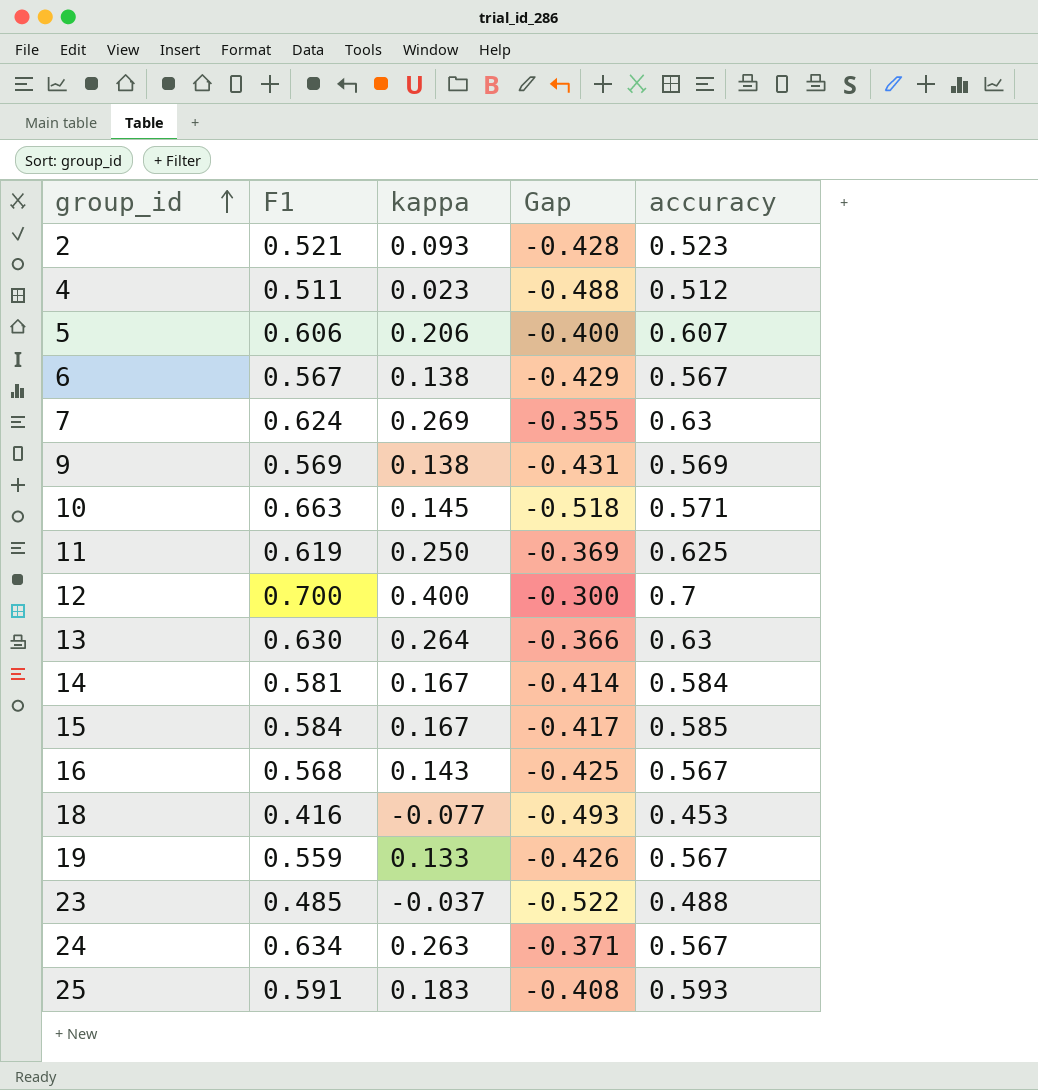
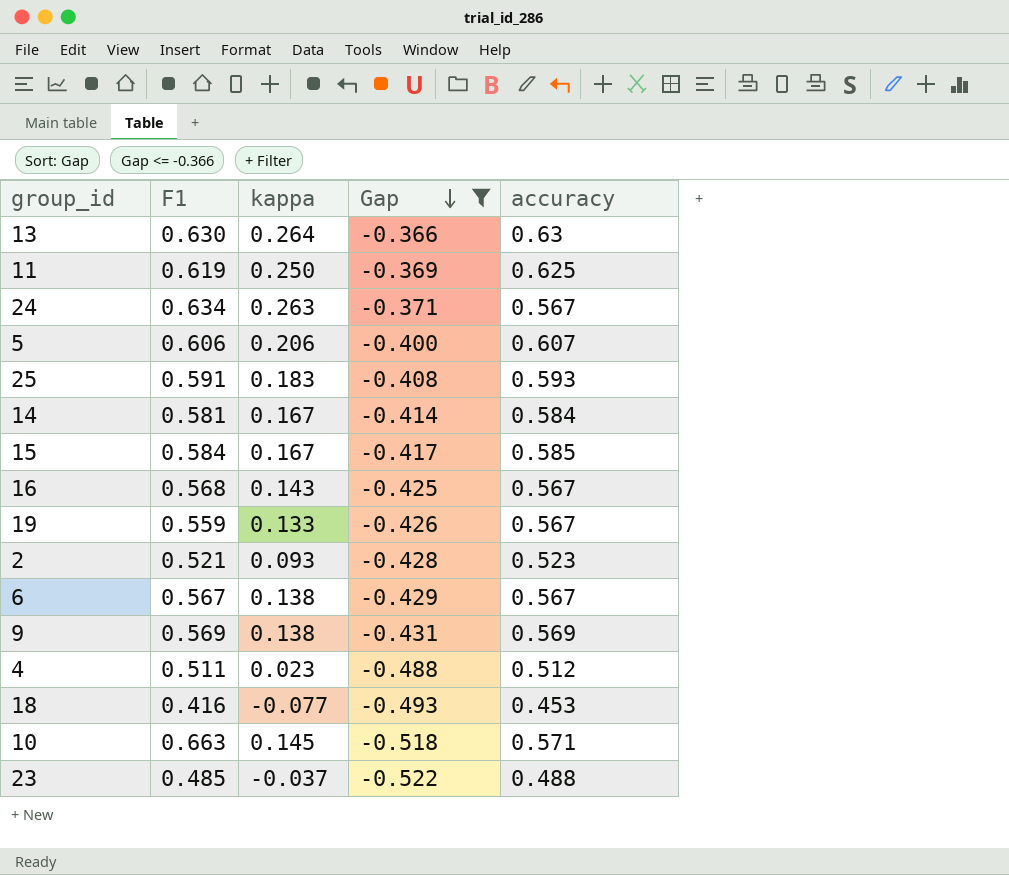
filter: none -> Gap <= -0.366
row order: group_id ascending -> Gap descending

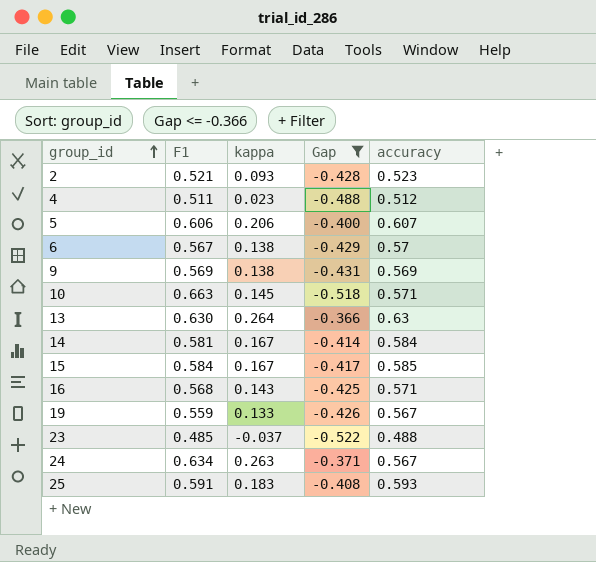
row order: Gap descending -> group_id ascending
row 11: 0.619 | 0.250 | -0.369 | 0.625 -> none
row 18: 0.416 | -0.077 | -0.493 | 0.453 -> none
6 | accuracy: 0.567 -> 0.57
16 | accuracy: 0.567 -> 0.571

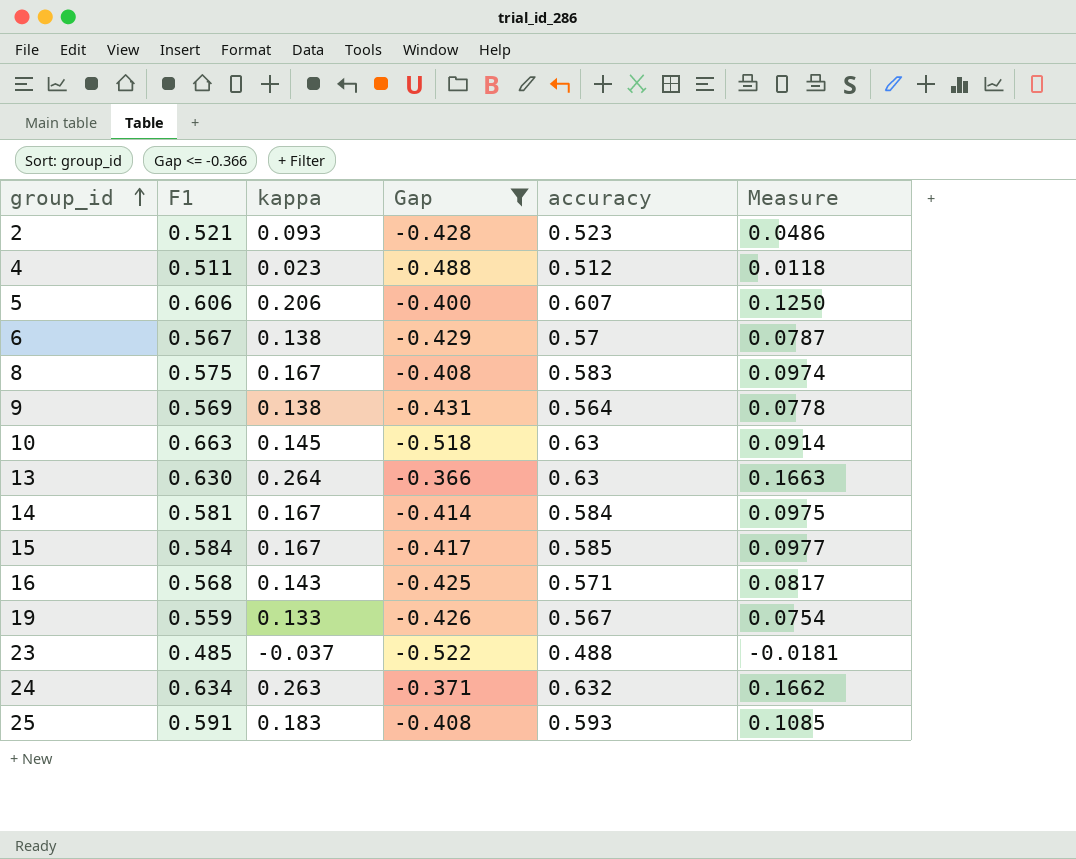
column Measure | formula: none -> [kappa] * [accuracy]
row 8: none -> 0.575 | 0.167 | -0.408 | 0.583 | 0.0974
9 | accuracy: 0.569 -> 0.564
10 | accuracy: 0.571 -> 0.63
24 | accuracy: 0.567 -> 0.632

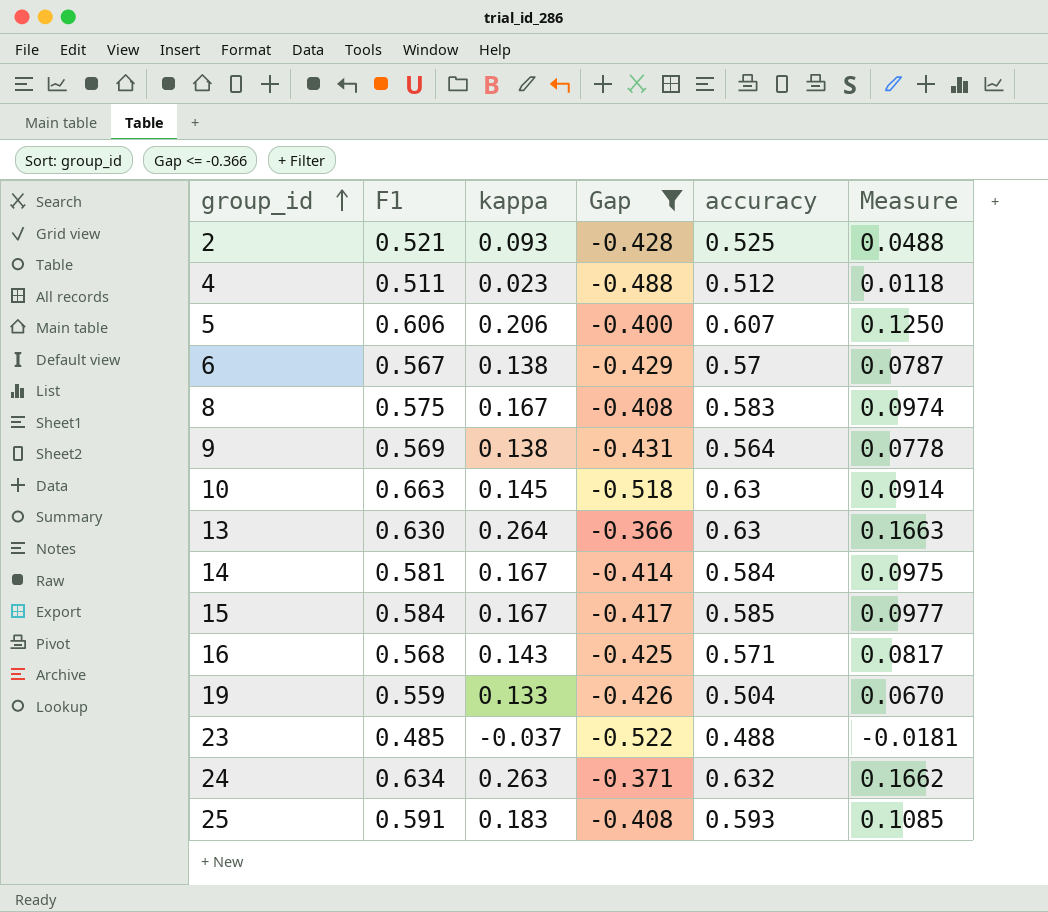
2 | accuracy: 0.523 -> 0.525
2 | Measure: 0.0486 -> 0.0488
19 | accuracy: 0.567 -> 0.504
19 | Measure: 0.0754 -> 0.0670

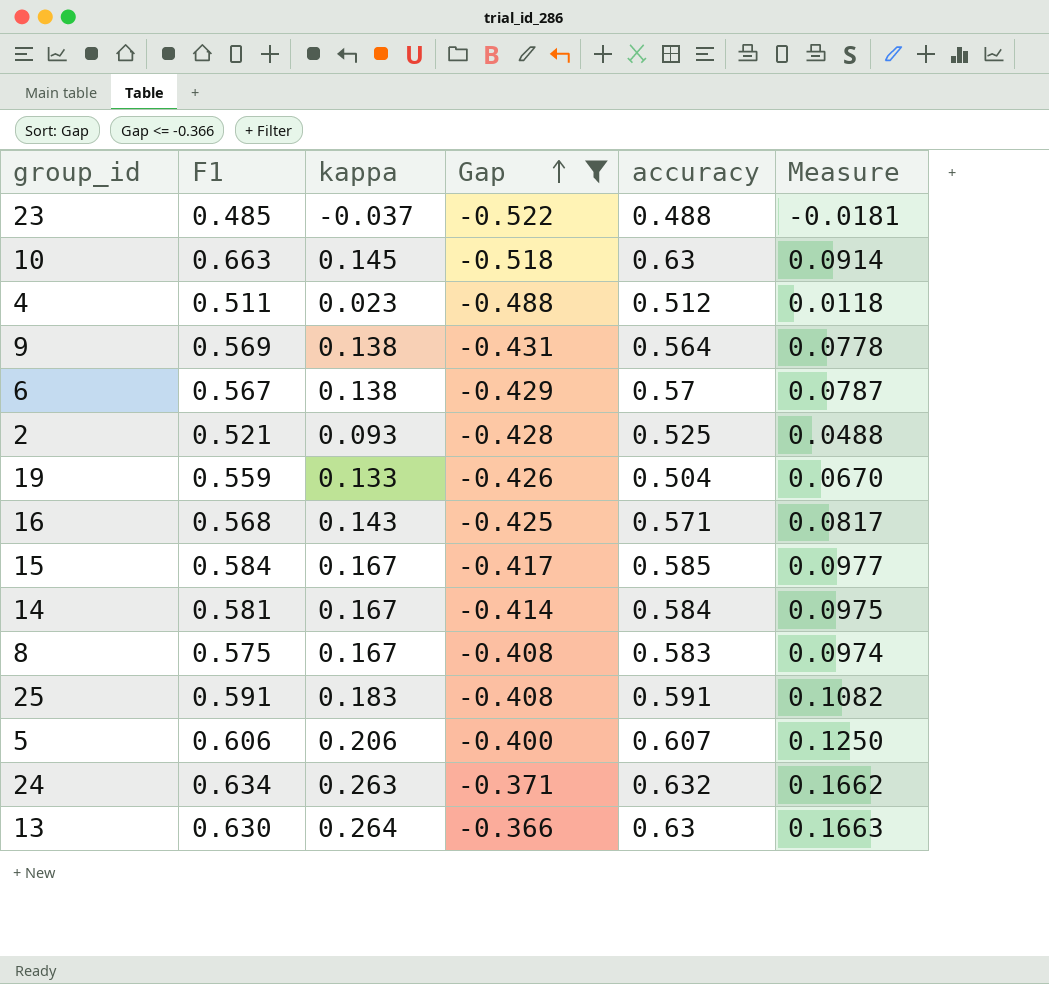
row order: group_id ascending -> Gap ascending
25 | accuracy: 0.593 -> 0.591
25 | Measure: 0.1085 -> 0.1082

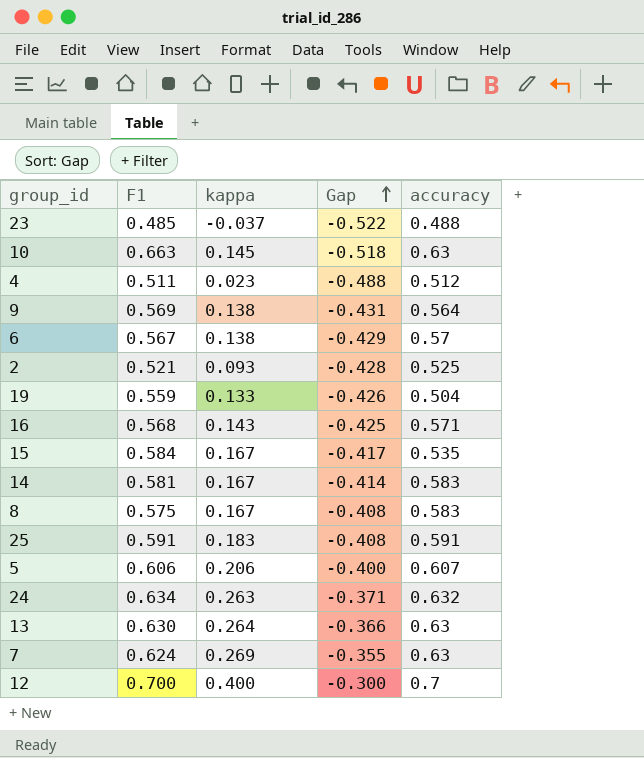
filter: Gap <= -0.366 -> none
column Measure | formula: [kappa] * [accuracy] -> none
15 | accuracy: 0.585 -> 0.535
14 | accuracy: 0.584 -> 0.583

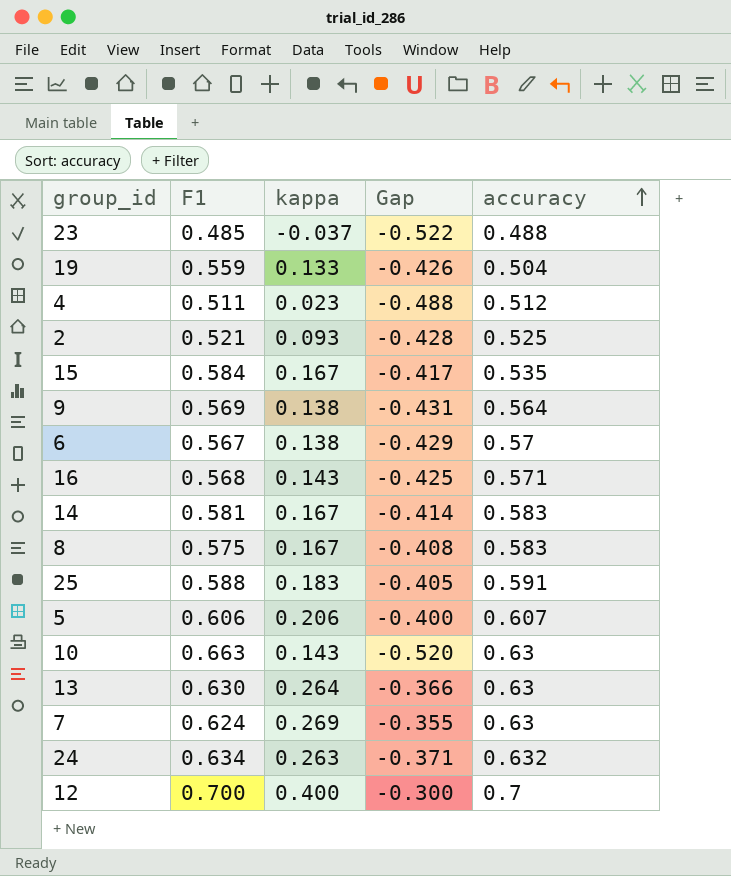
row order: Gap ascending -> accuracy ascending
25 | F1: 0.591 -> 0.588
25 | Gap: -0.408 -> -0.405
10 | kappa: 0.145 -> 0.143
10 | Gap: -0.518 -> -0.520

